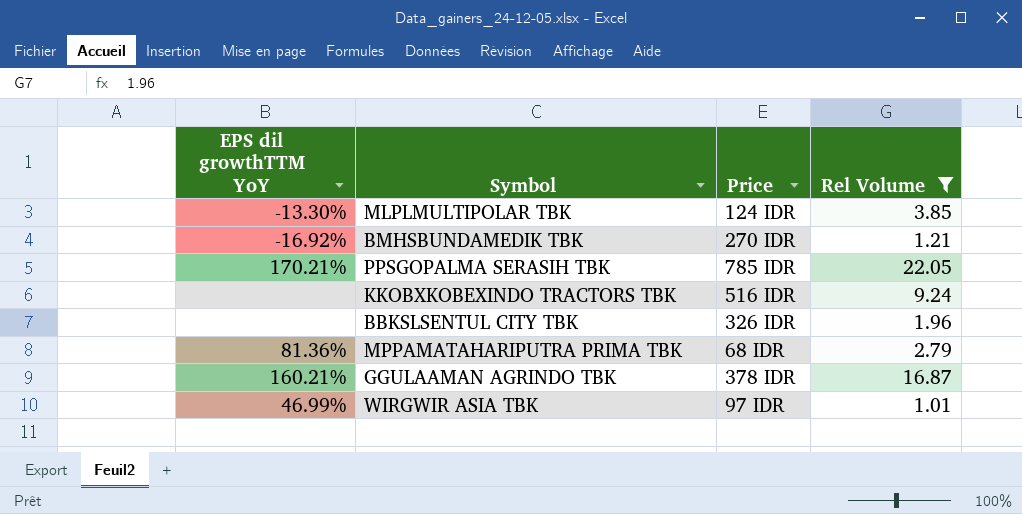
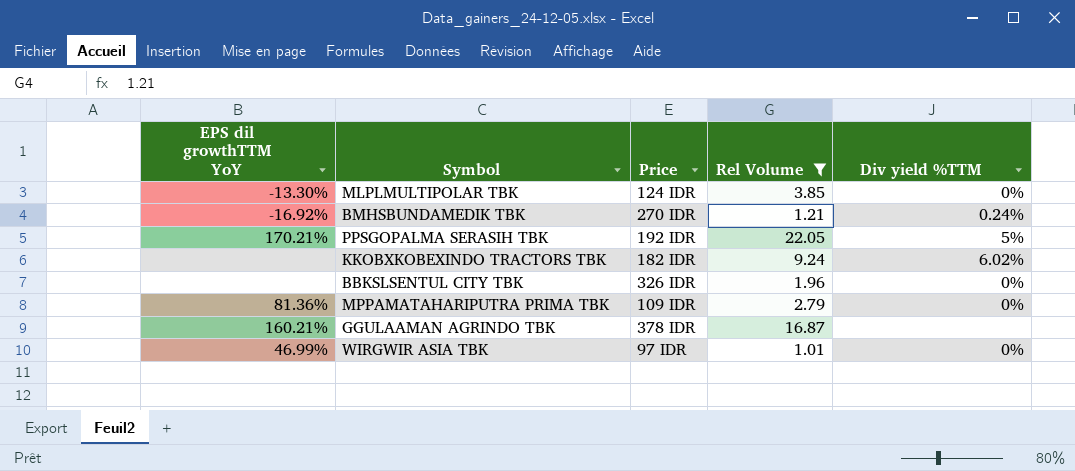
column Div yield %TTM | position: none -> 5
PPSGOPALMA SERASIH TBK | Price: 785 IDR -> 192 IDR
KKOBXKOBEXINDO TRACTORS TBK | Price: 516 IDR -> 182 IDR
MPPAMATAHARIPUTRA PRIMA TBK | Price: 68 IDR -> 109 IDR

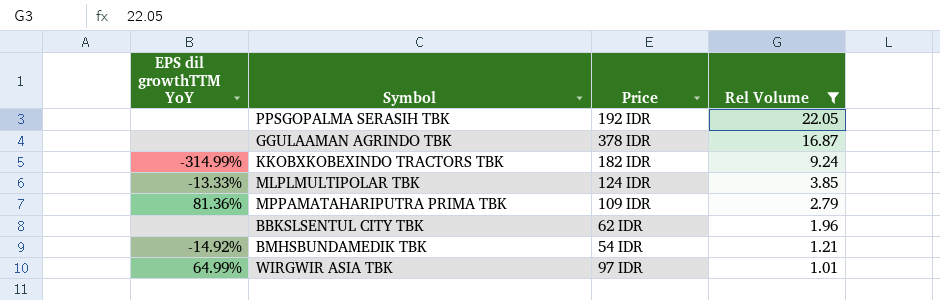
row order: none -> Rel Volume descending
column Div yield %TTM | position: 5 -> none
PPSGOPALMA SERASIH TBK | EPS dil growthTTM YoY: 170.21% -> none
GGULAAMAN AGRINDO TBK | EPS dil growthTTM YoY: 160.21% -> none
KKOBXKOBEXINDO TRACTORS TBK | EPS dil growthTTM YoY: none -> -314.99%
MLPLMULTIPOLAR TBK | EPS dil growthTTM YoY: -13.30% -> -13.33%
BBKSLSENTUL CITY TBK | Price: 326 IDR -> 62 IDR
BMHSBUNDAMEDIK TBK | EPS dil growthTTM YoY: -16.92% -> -14.92%
BMHSBUNDAMEDIK TBK | Price: 270 IDR -> 54 IDR
WIRGWIR ASIA TBK | EPS dil growthTTM YoY: 46.99% -> 64.99%

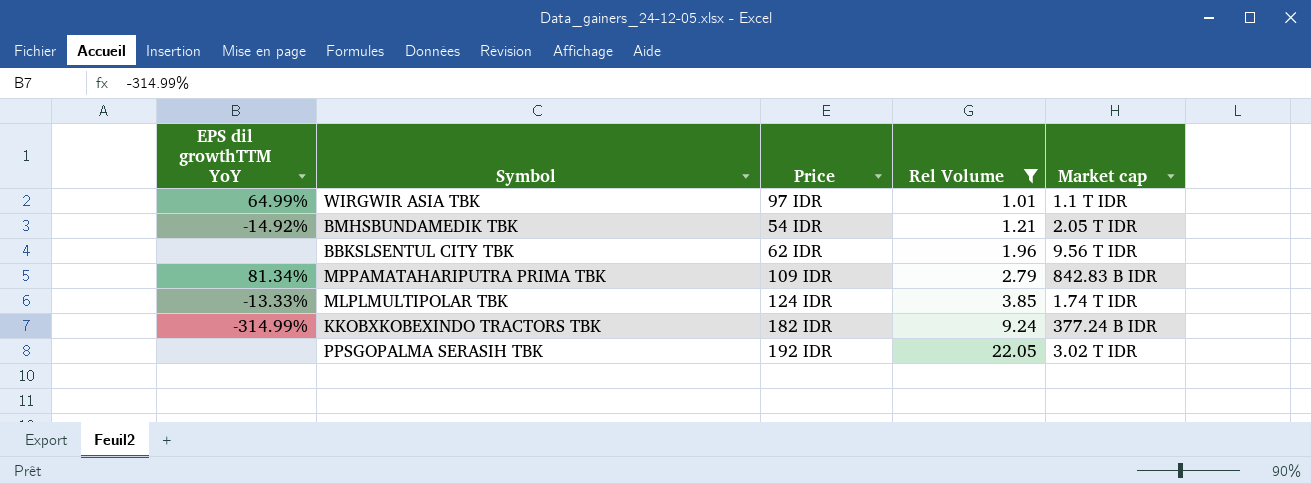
row order: Rel Volume descending -> Rel Volume ascending
column Market cap | position: none -> 5
row GGULAAMAN AGRINDO TBK: none | 378 IDR | 16.87 -> none
MPPAMATAHARIPUTRA PRIMA TBK | EPS dil growthTTM YoY: 81.36% -> 81.34%

